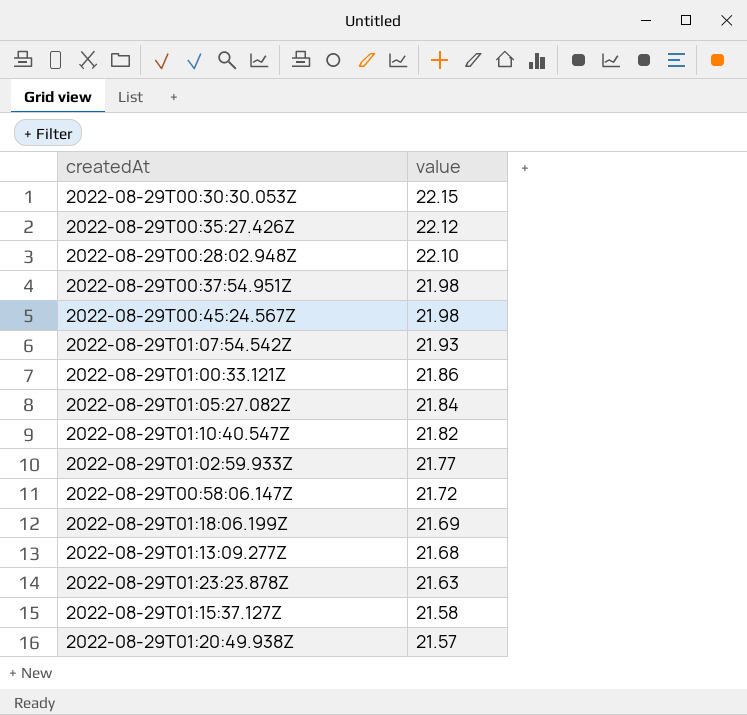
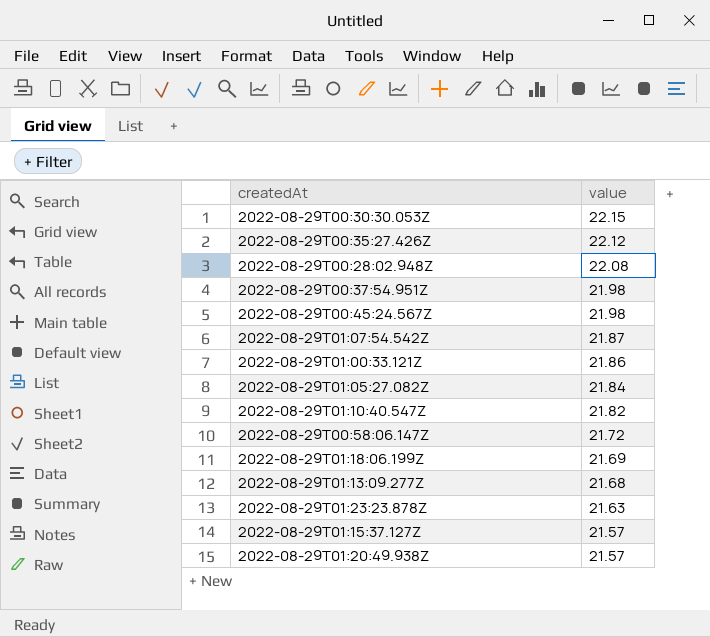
row 2022-08-29T01:02:59.933Z: 21.77 -> none
2022-08-29T00:28:02.948Z | value: 22.10 -> 22.08
2022-08-29T01:07:54.542Z | value: 21.93 -> 21.87
2022-08-29T01:15:37.127Z | value: 21.58 -> 21.57

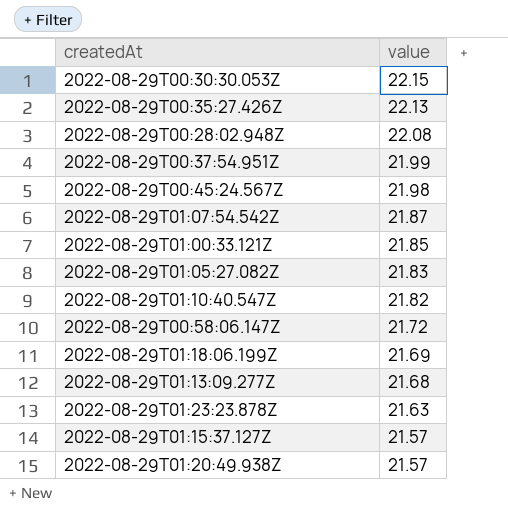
2022-08-29T00:35:27.426Z | value: 22.12 -> 22.13
2022-08-29T00:37:54.951Z | value: 21.98 -> 21.99
2022-08-29T01:00:33.121Z | value: 21.86 -> 21.85
2022-08-29T01:05:27.082Z | value: 21.84 -> 21.83

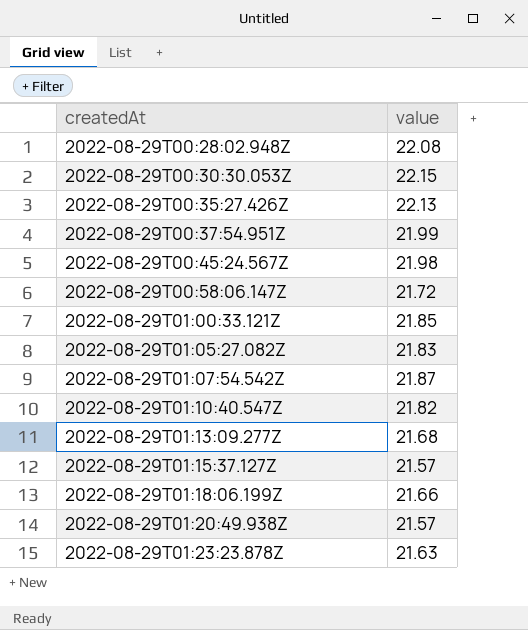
row order: value descending -> createdAt ascending
2022-08-29T01:18:06.199Z | value: 21.69 -> 21.66

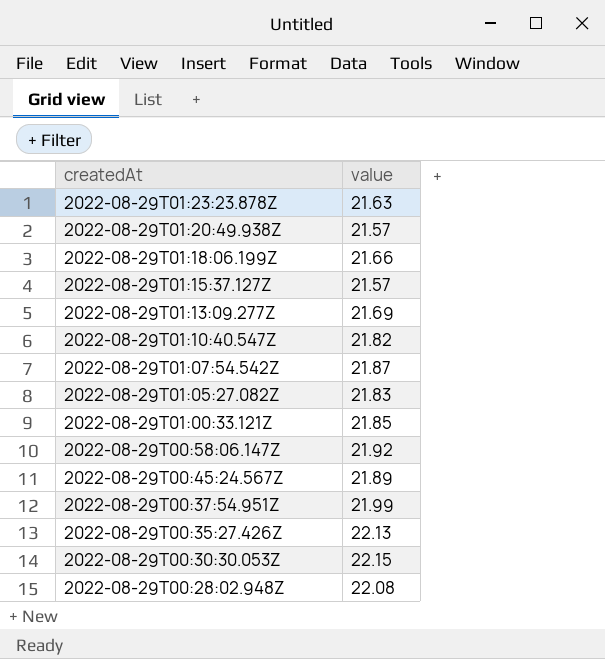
row order: createdAt ascending -> createdAt descending
2022-08-29T01:13:09.277Z | value: 21.68 -> 21.69
2022-08-29T00:58:06.147Z | value: 21.72 -> 21.92
2022-08-29T00:45:24.567Z | value: 21.98 -> 21.89

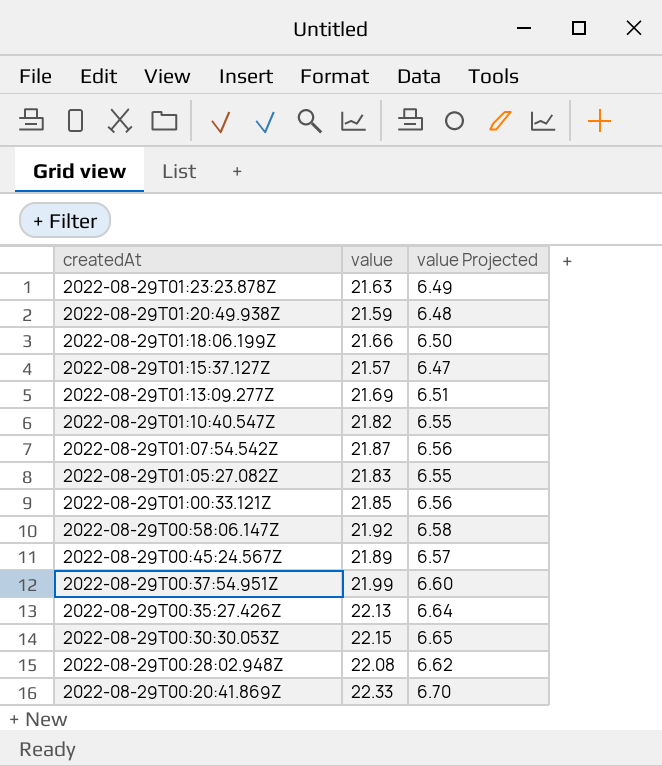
column value Projected | formula: none -> [value] * 0.3
2022-08-29T01:20:49.938Z | value: 21.57 -> 21.59
row 2022-08-29T00:20:41.869Z: none -> 22.33 | 6.70

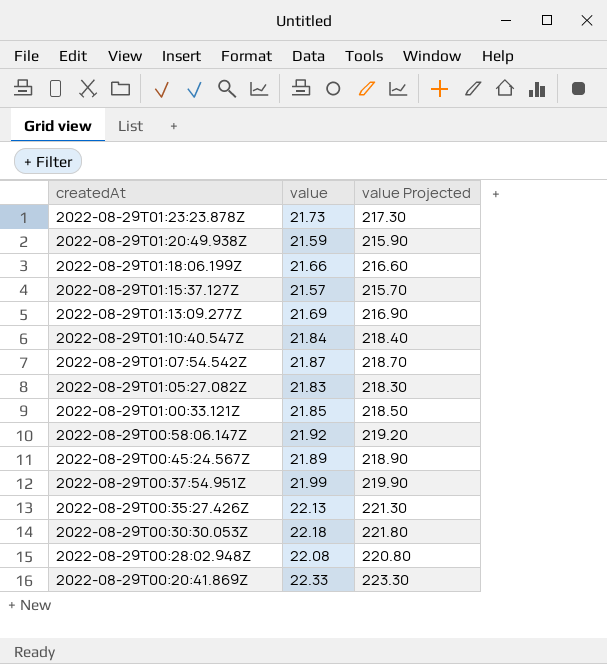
column value Projected | formula: [value] * 0.3 -> [value] * 10
2022-08-29T01:23:23.878Z | value: 21.63 -> 21.73
2022-08-29T01:10:40.547Z | value: 21.82 -> 21.84
2022-08-29T00:30:30.053Z | value: 22.15 -> 22.18

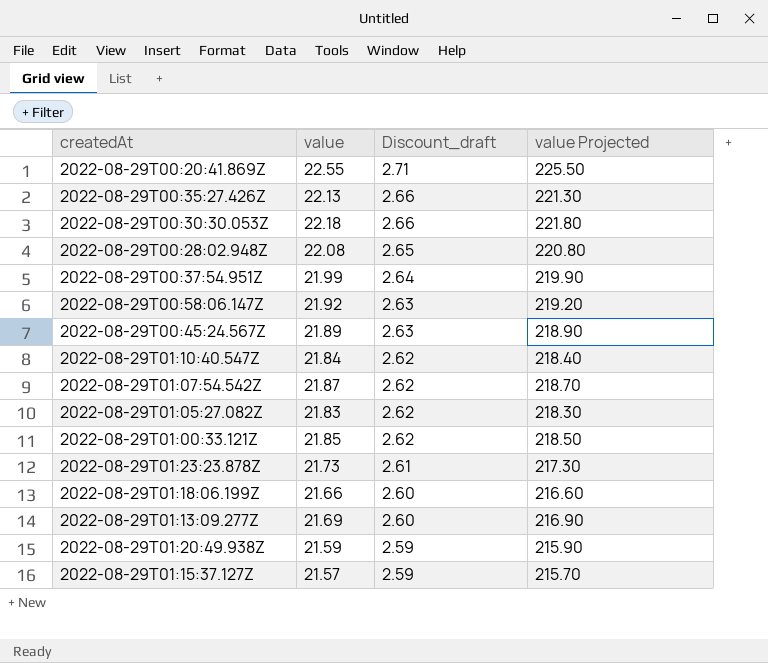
row order: createdAt descending -> Discount_draft descending
column Discount_draft | formula: none -> [value] * 0.12
2022-08-29T00:20:41.869Z | value: 22.33 -> 22.55
2022-08-29T00:20:41.869Z | value Projected: 223.30 -> 225.50

